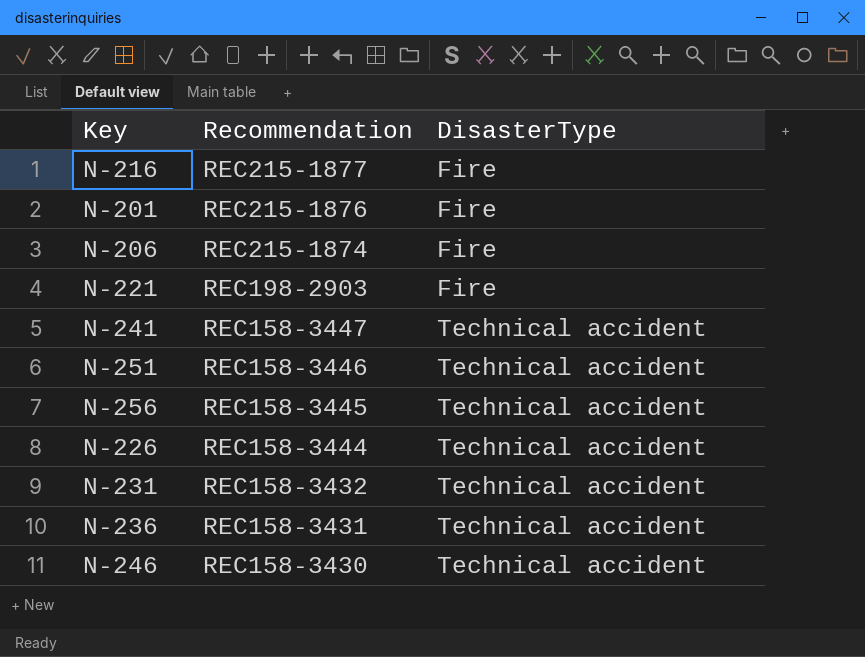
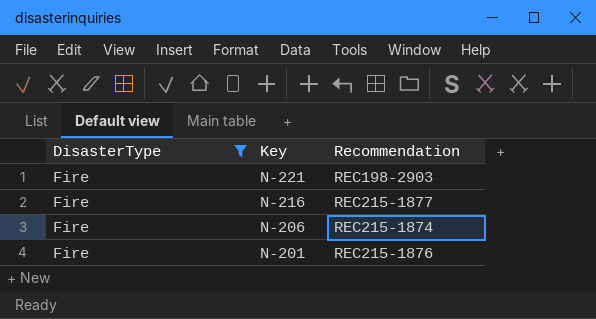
filter: none -> DisasterType = Fire
row order: Recommendation descending -> Key descending
column DisasterType | position: 3 -> 1

